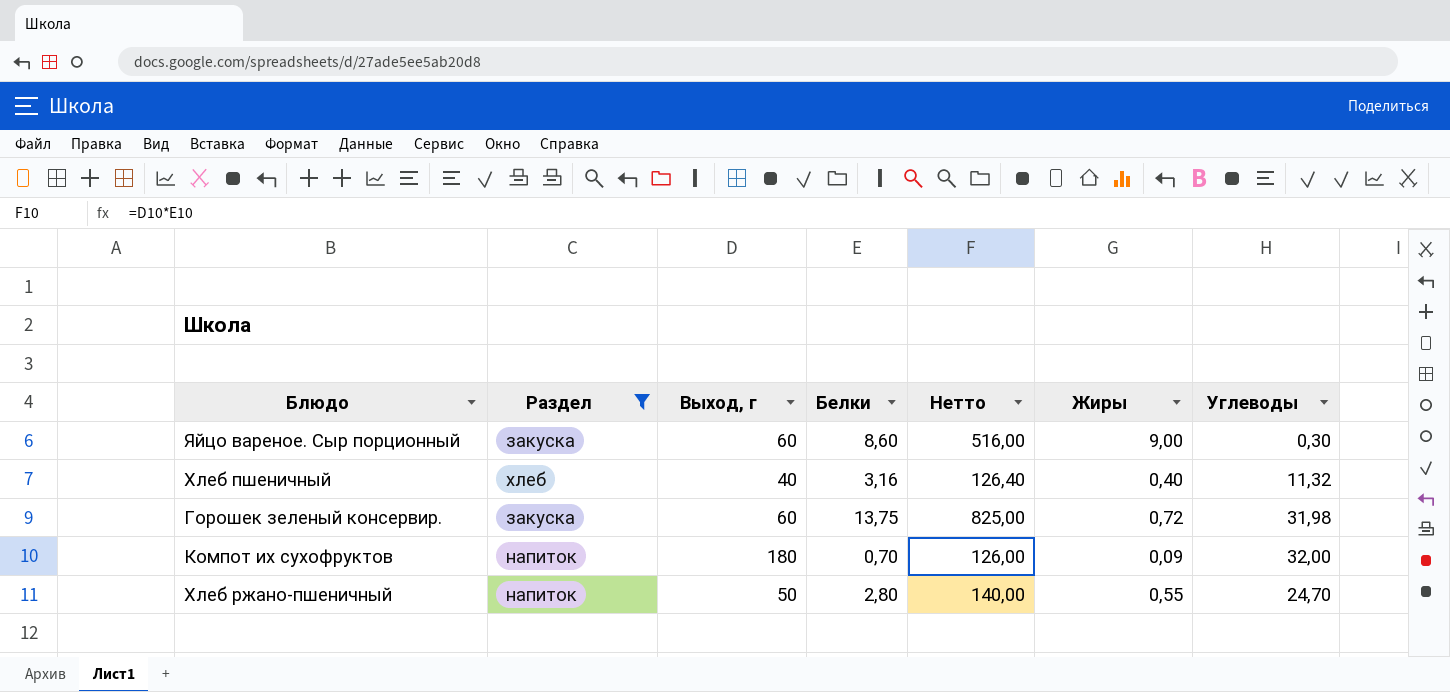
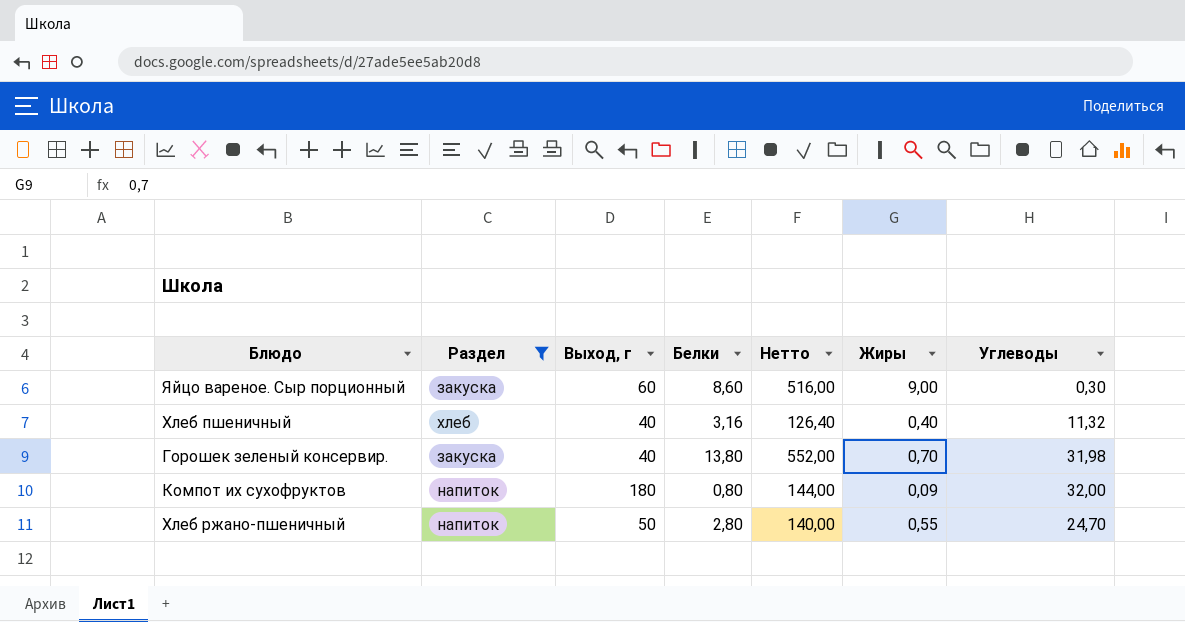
Горошек зеленый консервир. | Выход, г: 60 -> 40
Горошек зеленый консервир. | Белки: 13,75 -> 13,80
Горошек зеленый консервир. | Нетто: 825,00 -> 552,00
Горошек зеленый консервир. | Жиры: 0,72 -> 0,70
Компот их сухофруктов | Белки: 0,70 -> 0,80
Компот их сухофруктов | Нетто: 126,00 -> 144,00

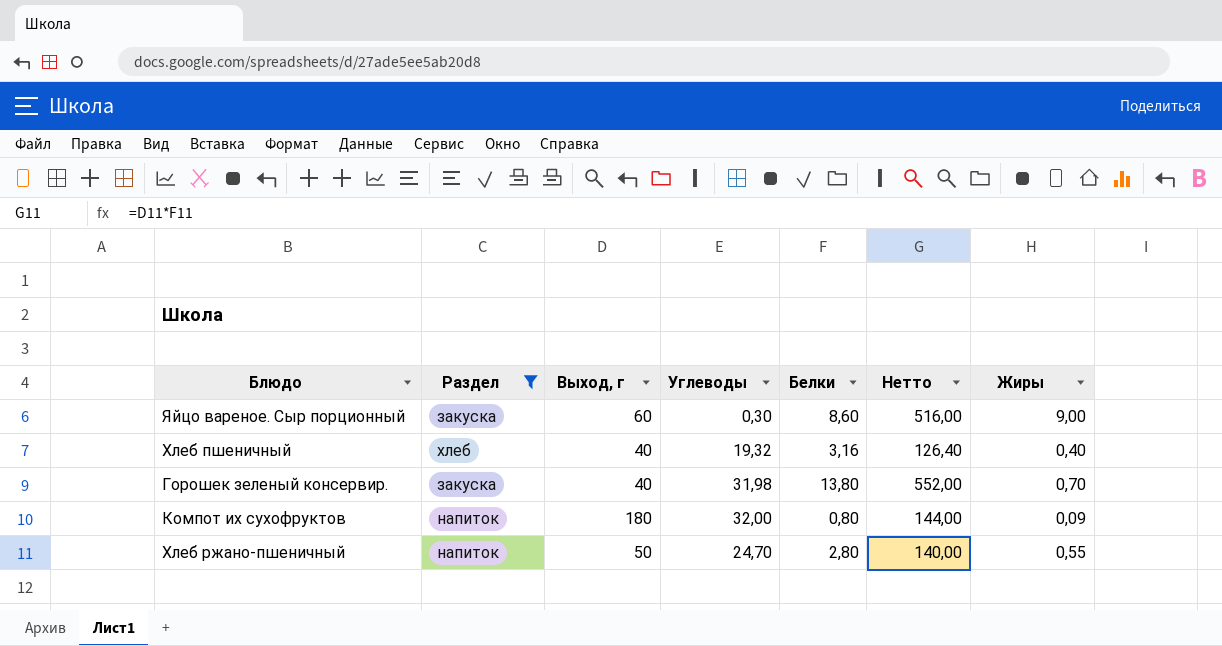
column Углеводы | position: 7 -> 4
Хлеб пшеничный | Углеводы: 11,32 -> 19,32

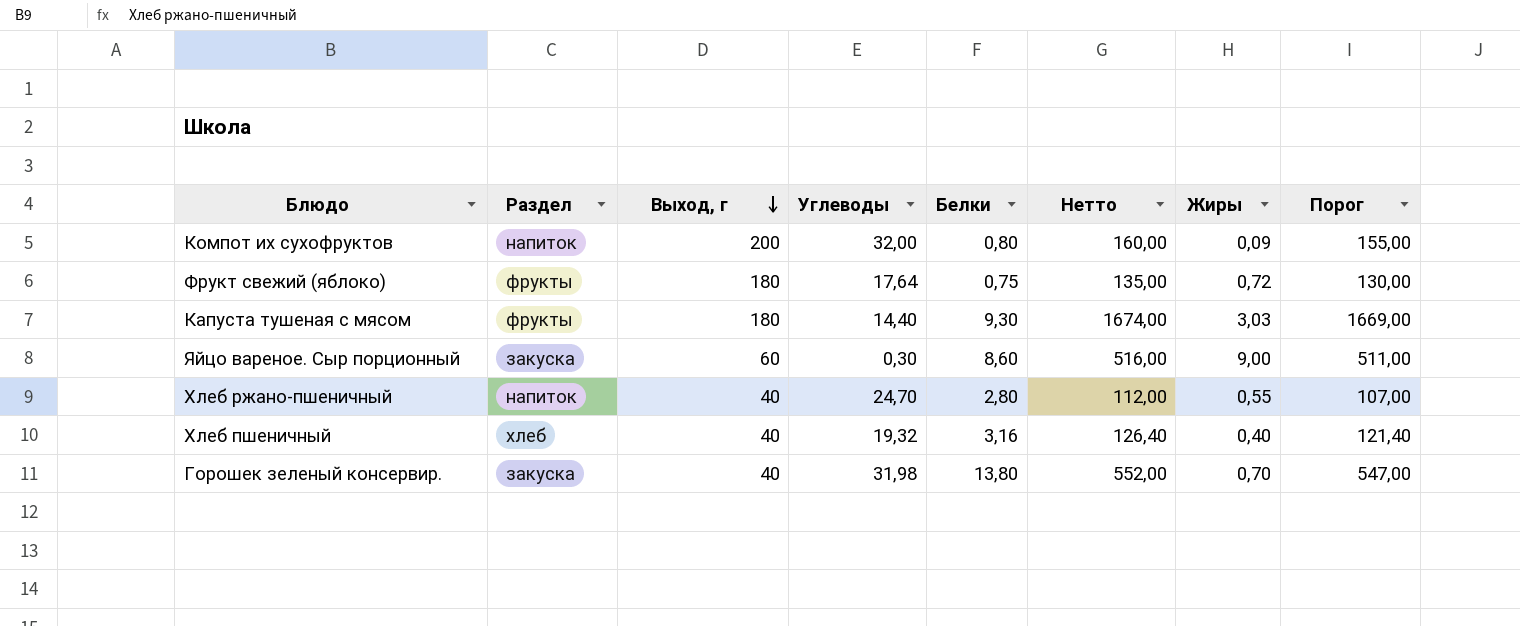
filter: Раздел != фрукты -> none
row order: none -> Выход, г descending
column Порог | formula: none -> [Нетто] - 5
Компот их сухофруктов | Выход, г: 180 -> 200
Компот их сухофруктов | Нетто: 144,00 -> 160,00
Хлеб ржано-пшеничный | Выход, г: 50 -> 40
Хлеб ржано-пшеничный | Нетто: 140,00 -> 112,00

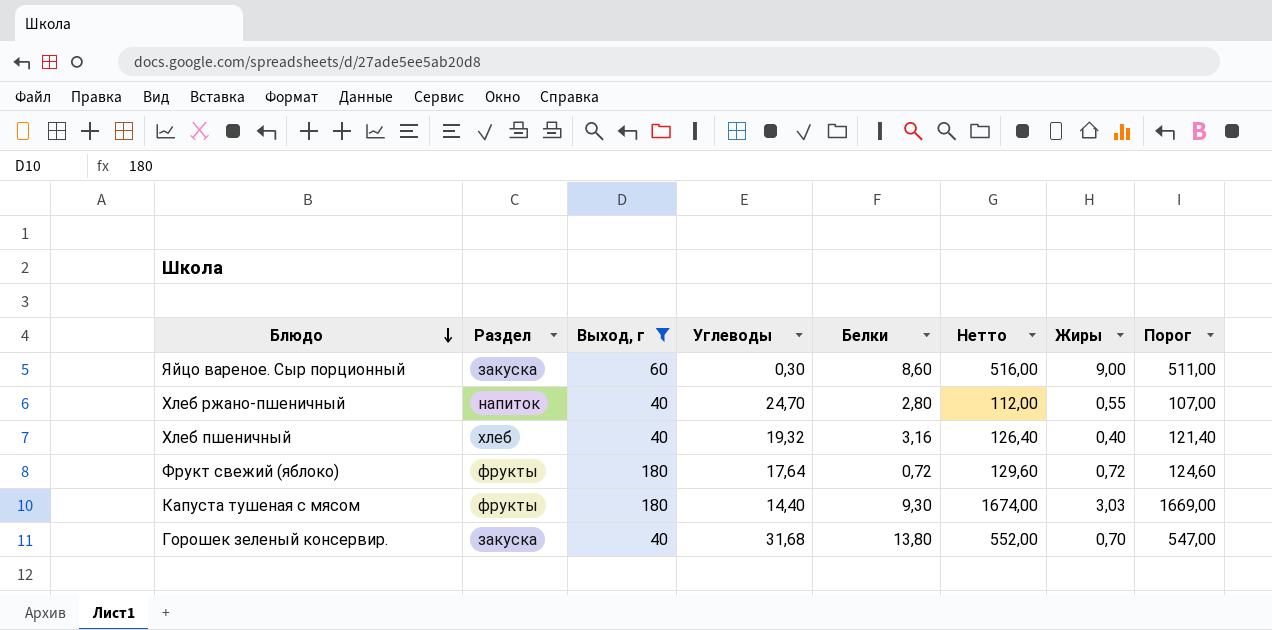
filter: none -> Выход, г != 200
row order: Выход, г descending -> Блюдо descending
Фрукт свежий (яблоко) | Белки: 0,75 -> 0,72
Фрукт свежий (яблоко) | Нетто: 135,00 -> 129,60
Фрукт свежий (яблоко) | Порог: 130,00 -> 124,60
Горошек зеленый консервир. | Углеводы: 31,98 -> 31,68

